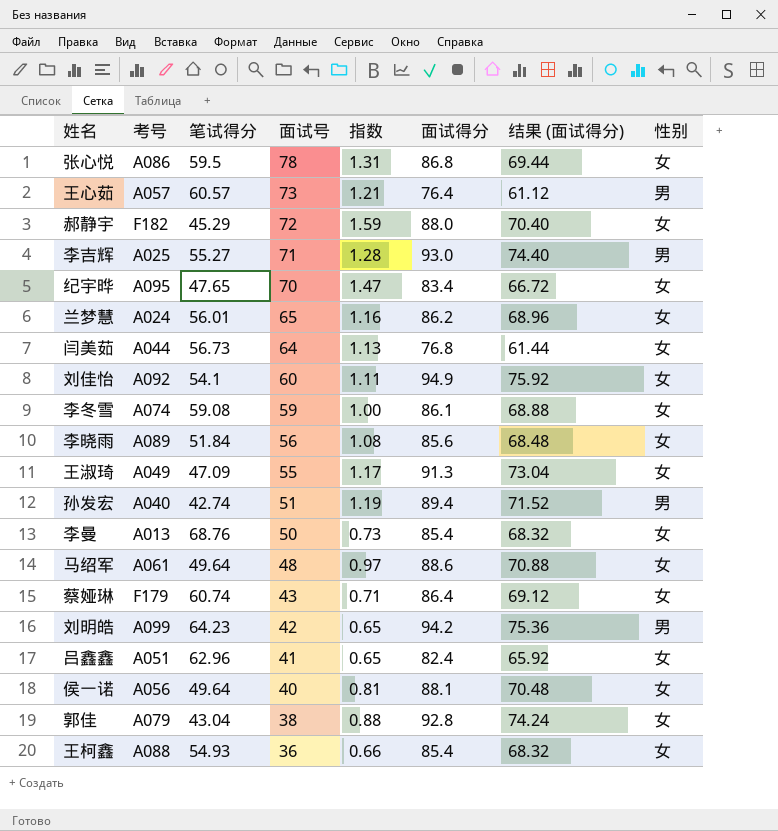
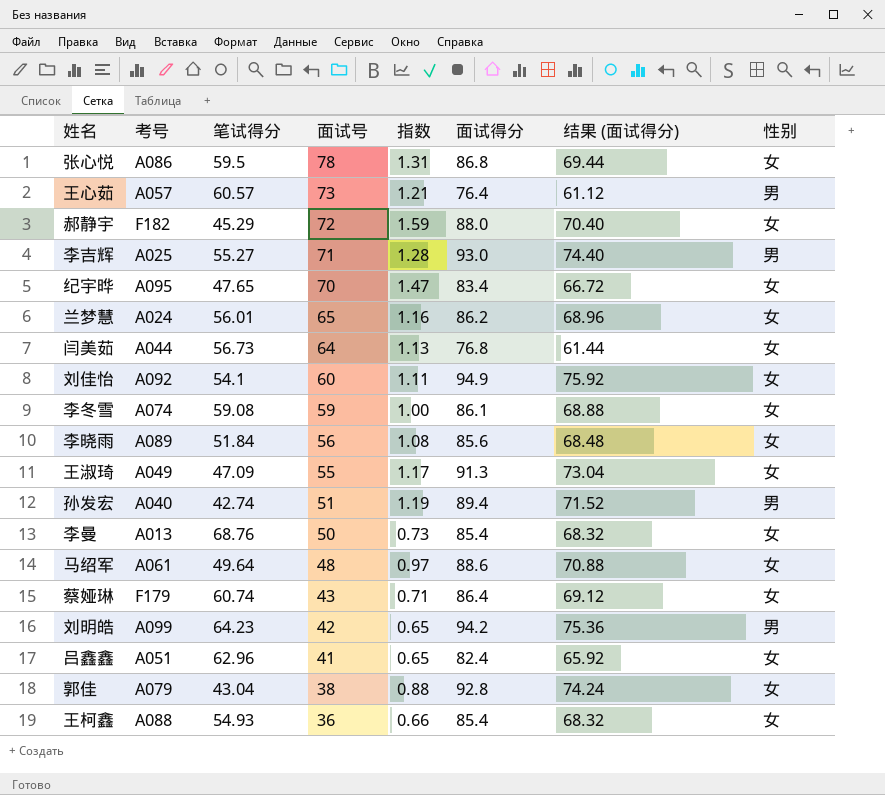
row 侯一诺: A056 | 49.64 | 40 | 0.81 | 88.1 | 70.48 | 女 -> none

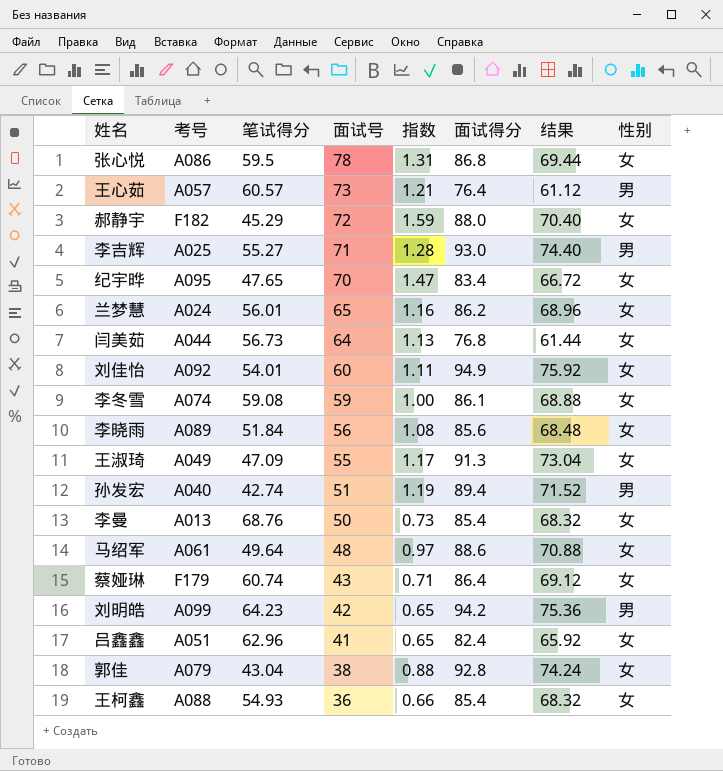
column name: 结果 (面试得分) -> 结果
刘佳怡 | 笔试得分: 54.1 -> 54.01

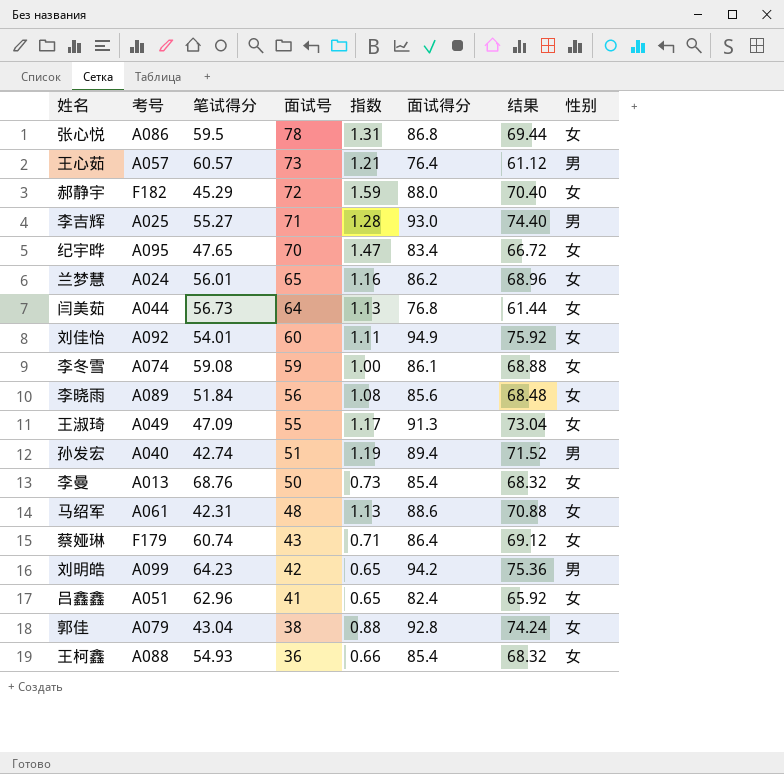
马绍军 | 笔试得分: 49.64 -> 42.31
马绍军 | 指数: 0.97 -> 1.13

